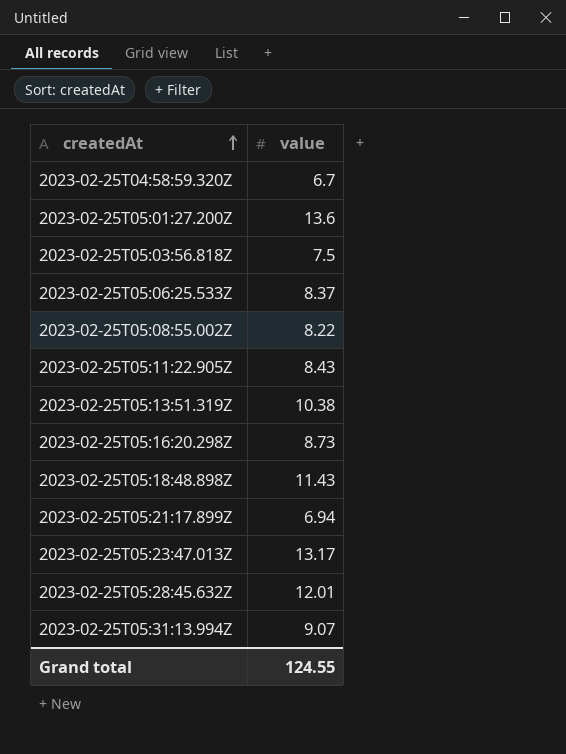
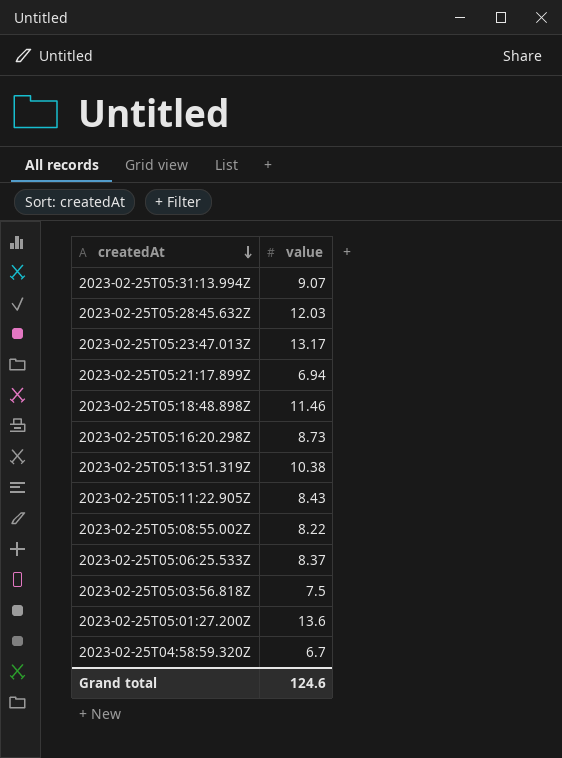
row order: createdAt ascending -> createdAt descending
2023-02-25T05:28:45.632Z | value: 12.01 -> 12.03
2023-02-25T05:18:48.898Z | value: 11.43 -> 11.46
Grand total | value: 124.55 -> 124.6

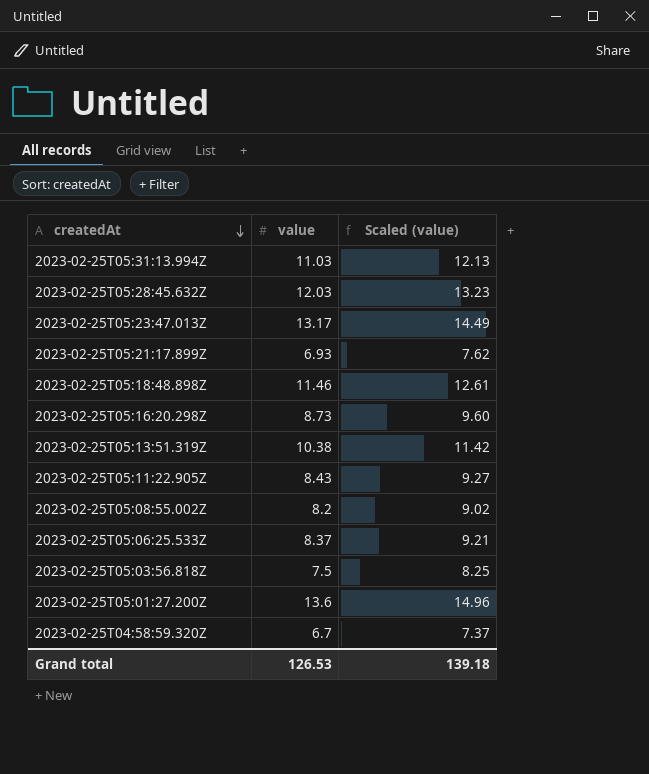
column Scaled (value) | formula: none -> [value] * 1.1
2023-02-25T05:31:13.994Z | value: 9.07 -> 11.03
2023-02-25T05:21:17.899Z | value: 6.94 -> 6.93
2023-02-25T05:08:55.002Z | value: 8.22 -> 8.2
Grand total | value: 124.6 -> 126.53

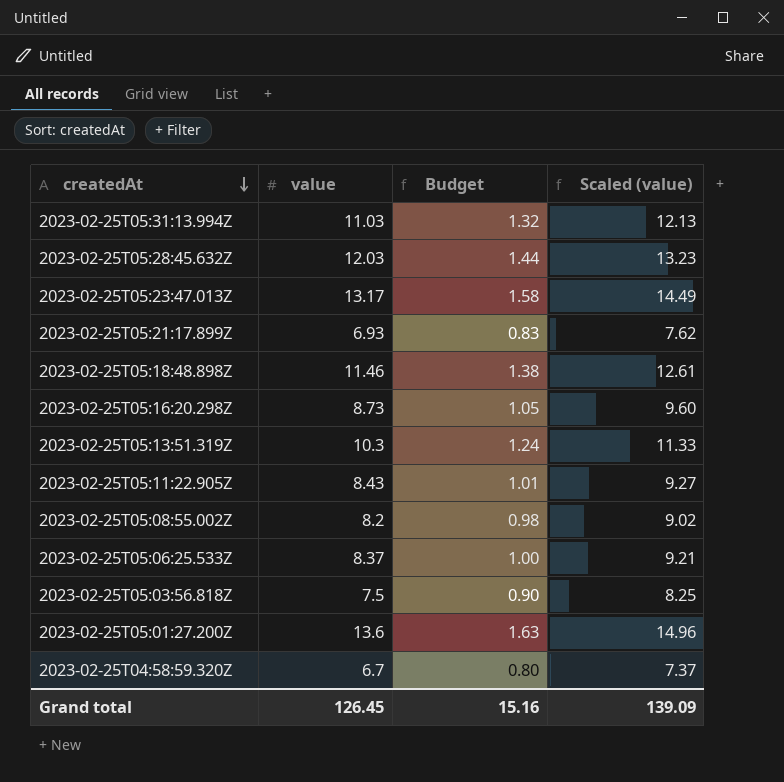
column Budget | formula: none -> [value] * 0.12
2023-02-25T05:13:51.319Z | value: 10.38 -> 10.3
2023-02-25T05:13:51.319Z | Scaled (value): 11.42 -> 11.33
Grand total | value: 126.53 -> 126.45
Grand total | Scaled (value): 139.18 -> 139.09

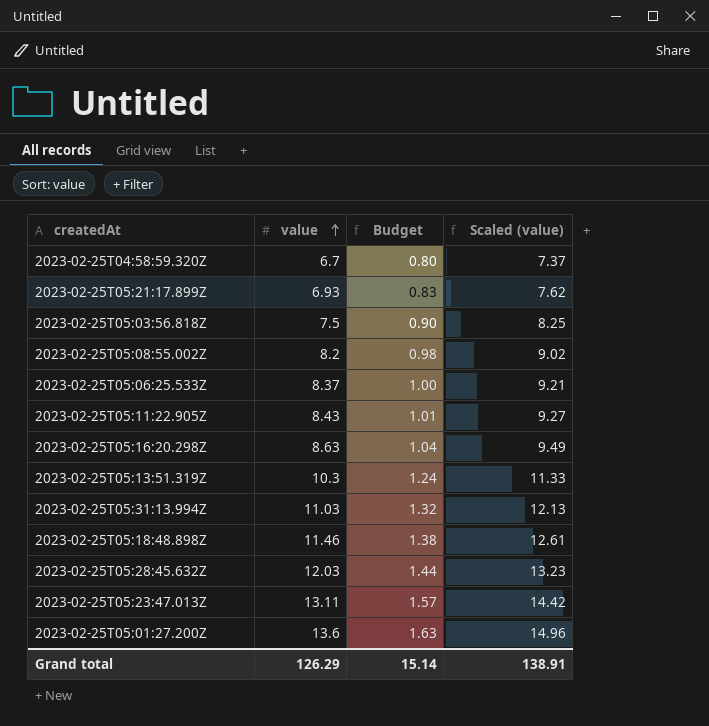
row order: createdAt descending -> value ascending
2023-02-25T05:16:20.298Z | value: 8.73 -> 8.63
2023-02-25T05:16:20.298Z | Budget: 1.05 -> 1.04
2023-02-25T05:16:20.298Z | Scaled (value): 9.60 -> 9.49
2023-02-25T05:23:47.013Z | value: 13.17 -> 13.11
2023-02-25T05:23:47.013Z | Budget: 1.58 -> 1.57
2023-02-25T05:23:47.013Z | Scaled (value): 14.49 -> 14.42
Grand total | value: 126.45 -> 126.29
Grand total | Budget: 15.16 -> 15.14
Grand total | Scaled (value): 139.09 -> 138.91

